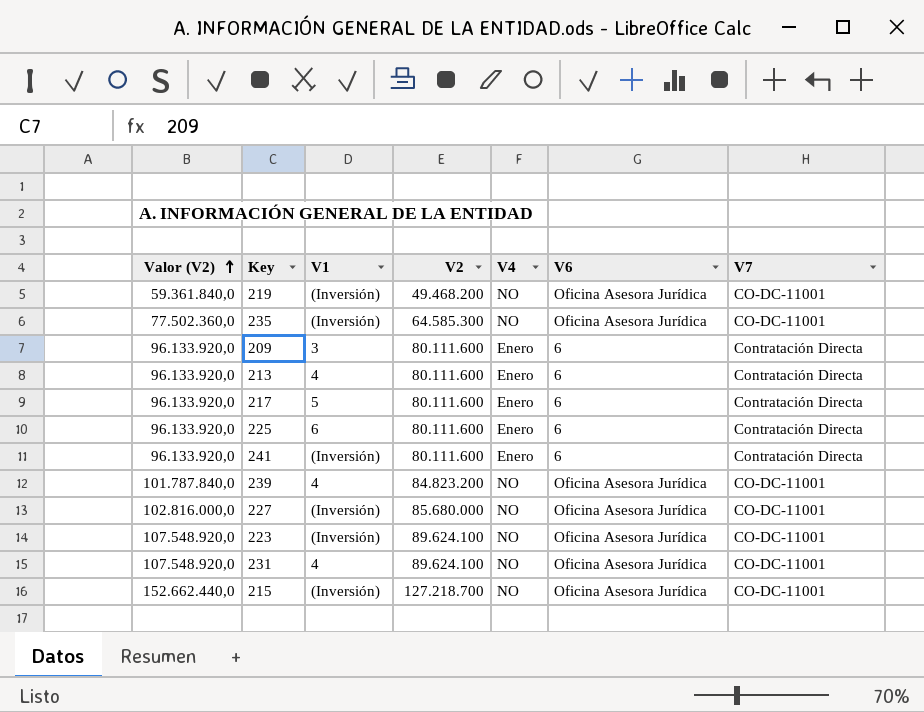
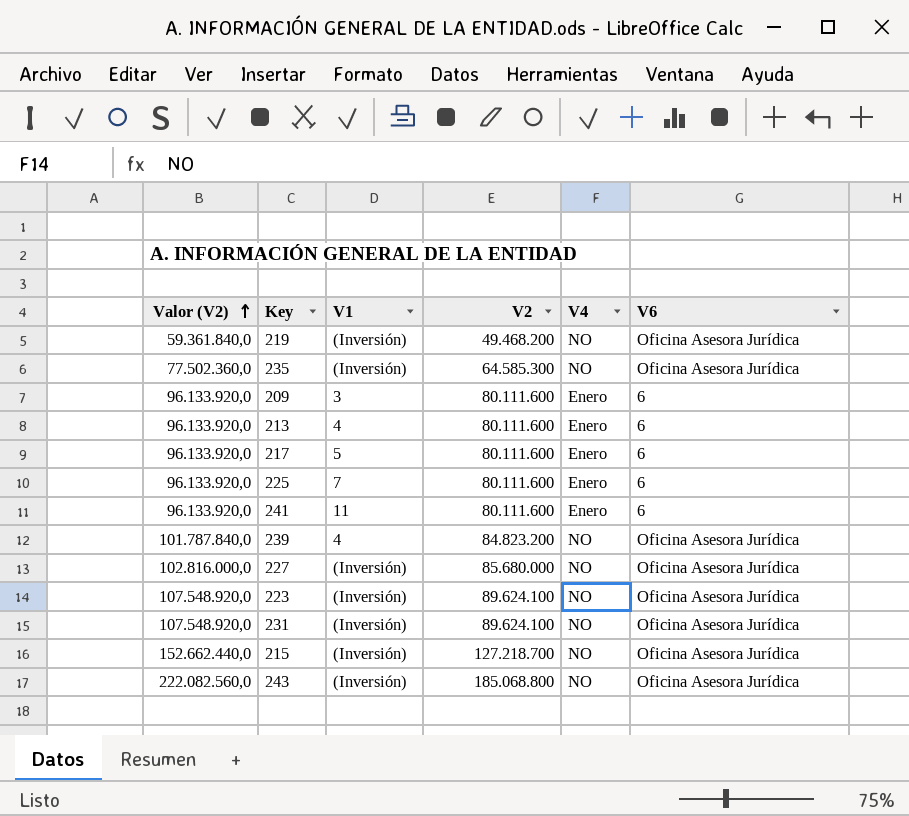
column V7 | position: 7 -> none
225 | V1: 6 -> 7
241 | V1: (Inversión) -> 11
231 | V1: 4 -> (Inversión)
row 243: none -> 222.082.560,0 | (Inversión) | 185.068.800 | NO | Oficina Asesora Jurídica

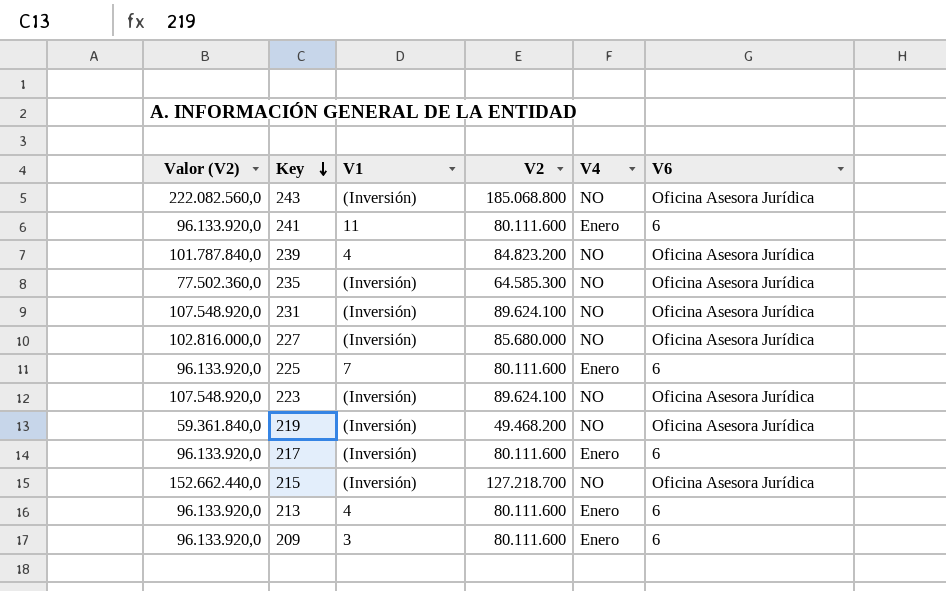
row order: Valor (V2) ascending -> Key descending
217 | V1: 5 -> (Inversión)

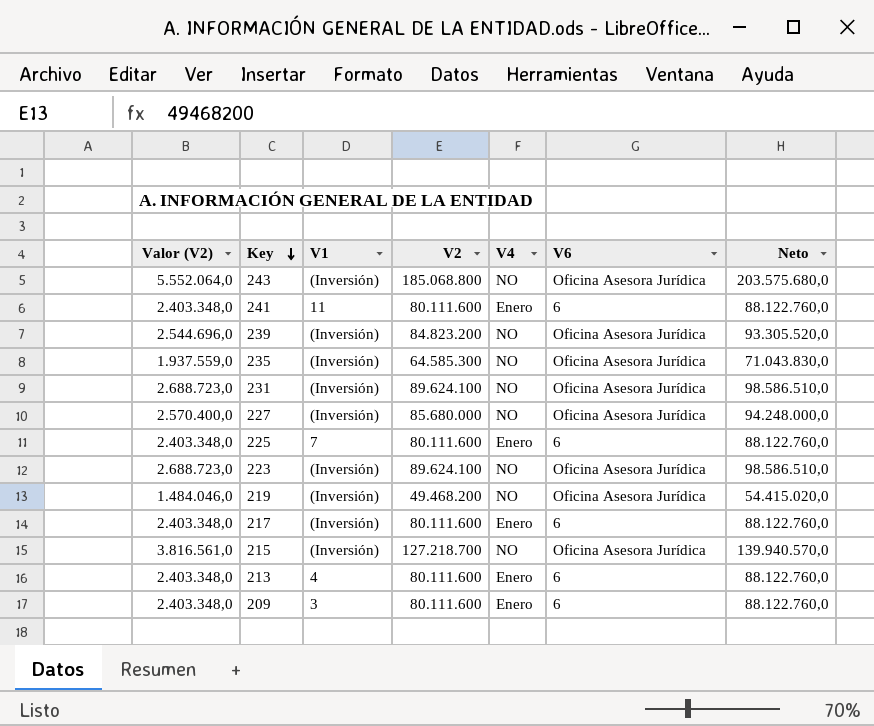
column Valor (V2) | formula: [V2] * 1,2 -> [V2] * 0,03
column Neto | formula: none -> [V2] * 1,1
239 | V1: 4 -> (Inversión)

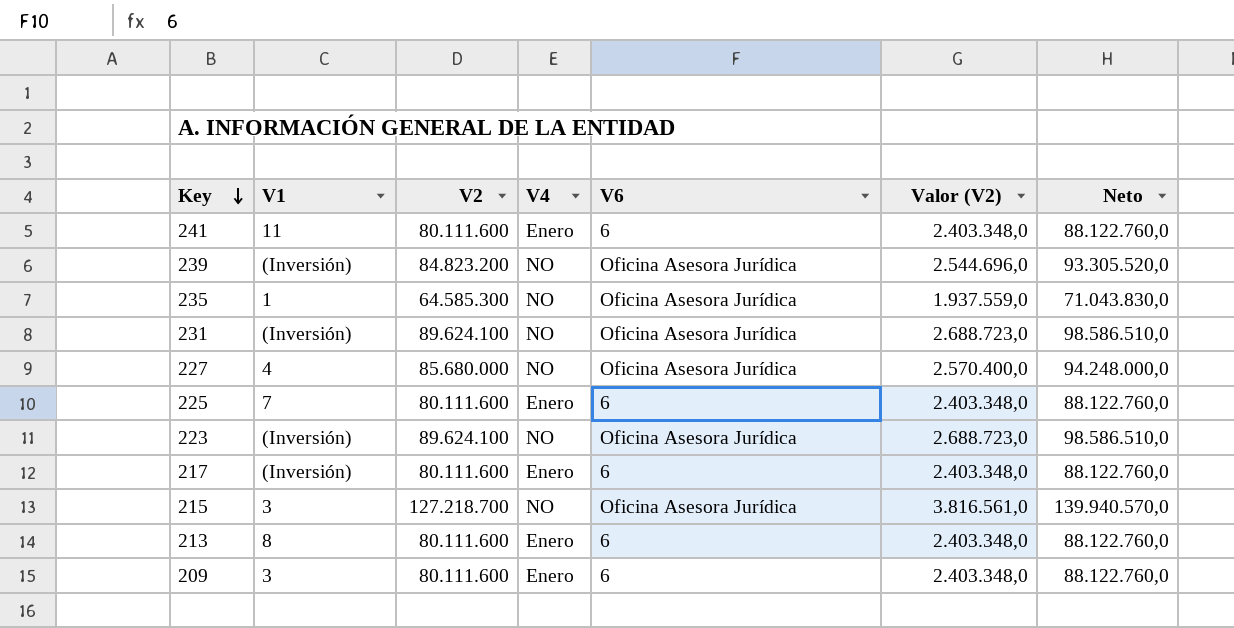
column Valor (V2) | position: 1 -> 6
row 243: 5.552.064,0 | (Inversión) | 185.068.800 | NO | Oficina Asesora Jurídica | 203.575.680,0 -> none
row 219: 1.484.046,0 | (Inversión) | 49.468.200 | NO | Oficina Asesora Jurídica | 54.415.020,0 -> none
235 | V1: (Inversión) -> 1
227 | V1: (Inversión) -> 4
215 | V1: (Inversión) -> 3
213 | V1: 4 -> 8

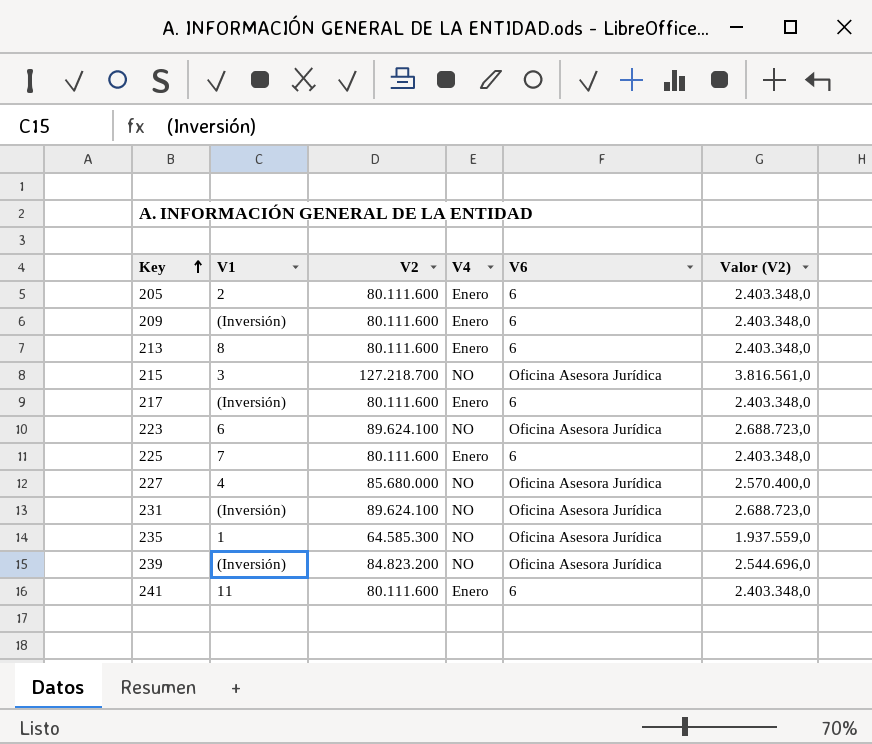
row order: Key descending -> Key ascending
column Neto | formula: [V2] * 1,1 -> none
row 205: none -> 2 | 80.111.600 | Enero | 6 | 2.403.348,0
209 | V1: 3 -> (Inversión)
223 | V1: (Inversión) -> 6

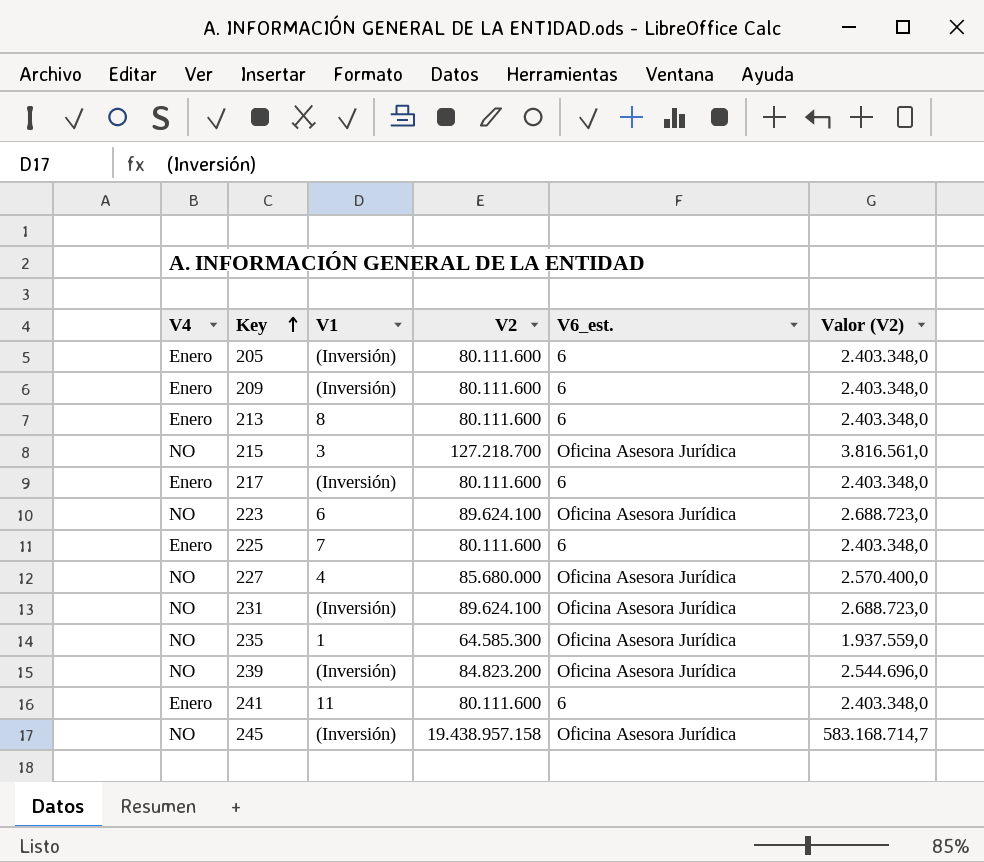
column V4 | position: 4 -> 1
column name: V6 -> V6_est.
205 | V1: 2 -> (Inversión)
row 245: none -> NO | (Inversión) | 19.438.957.158 | Oficina Asesora Jurídica | 583.168.714,7

